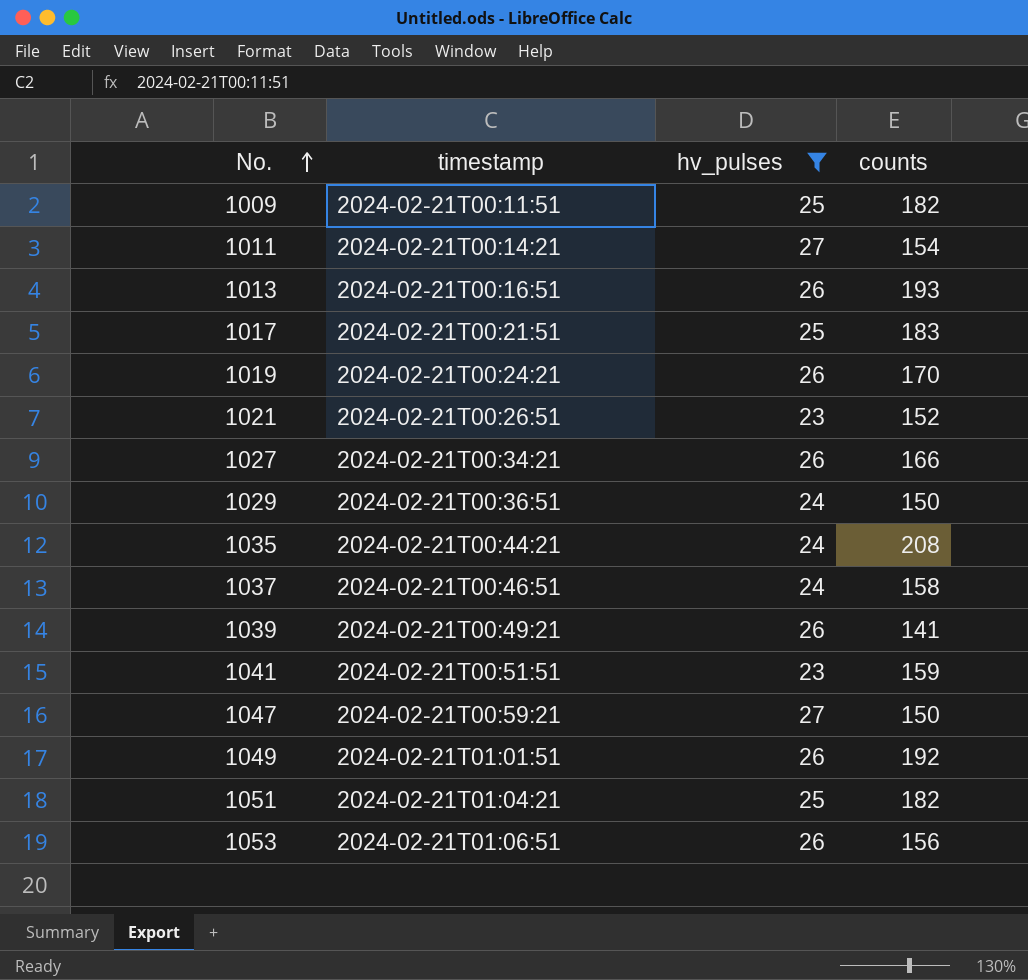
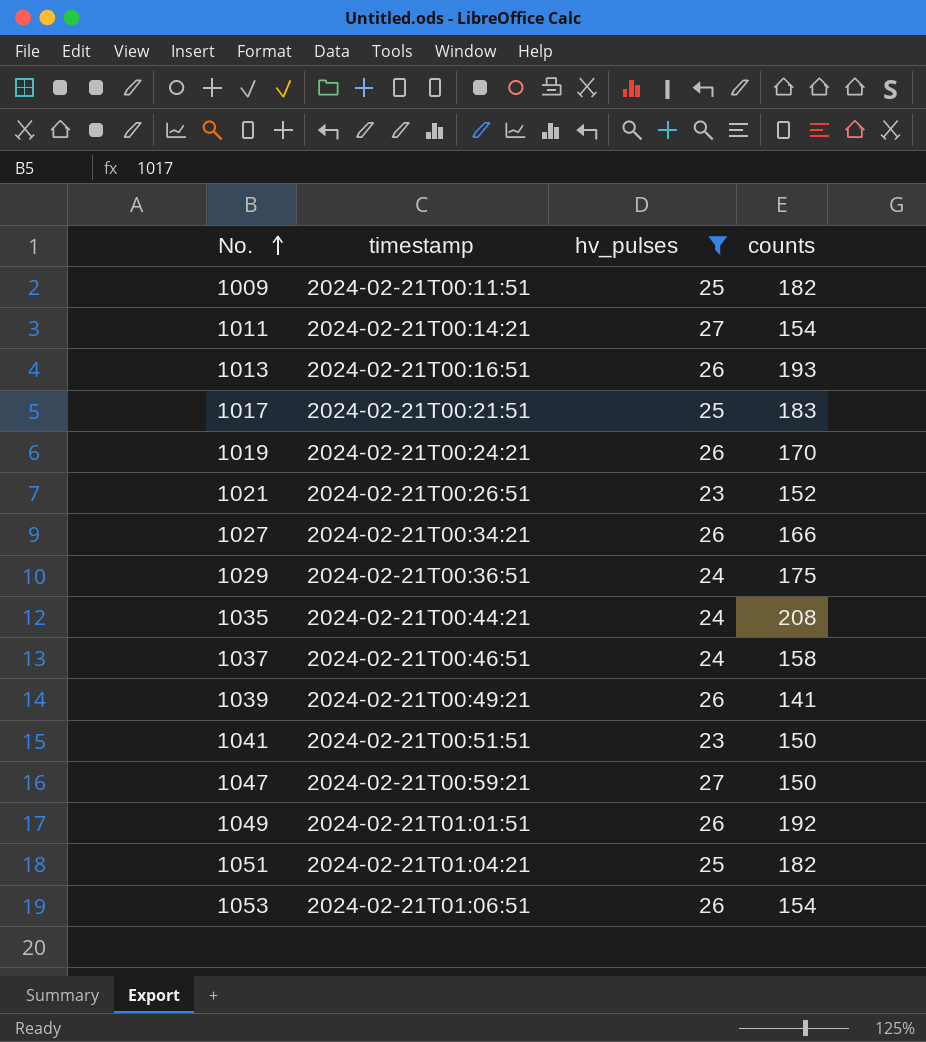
1029 | counts: 150 -> 175
1041 | counts: 159 -> 150
1053 | counts: 156 -> 154

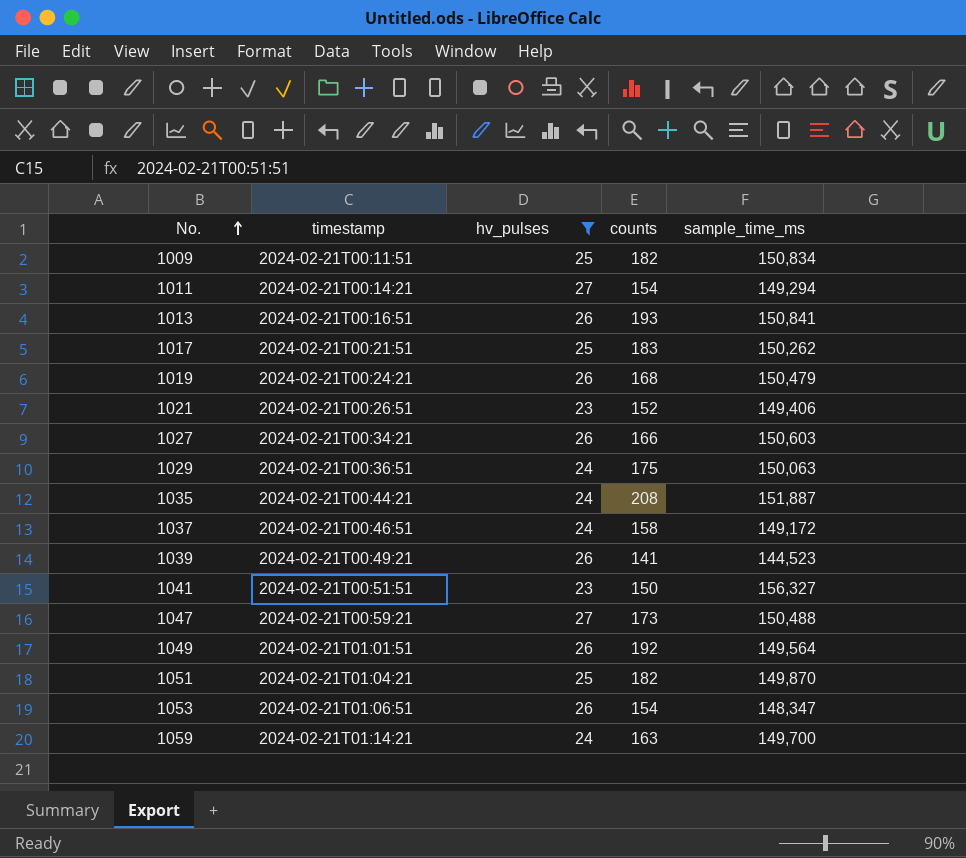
column sample_time_ms | position: none -> 5
1019 | counts: 170 -> 168
1047 | counts: 150 -> 173
row 1059: none -> 2024-02-21T01:14:21 | 24 | 163 | 149,700

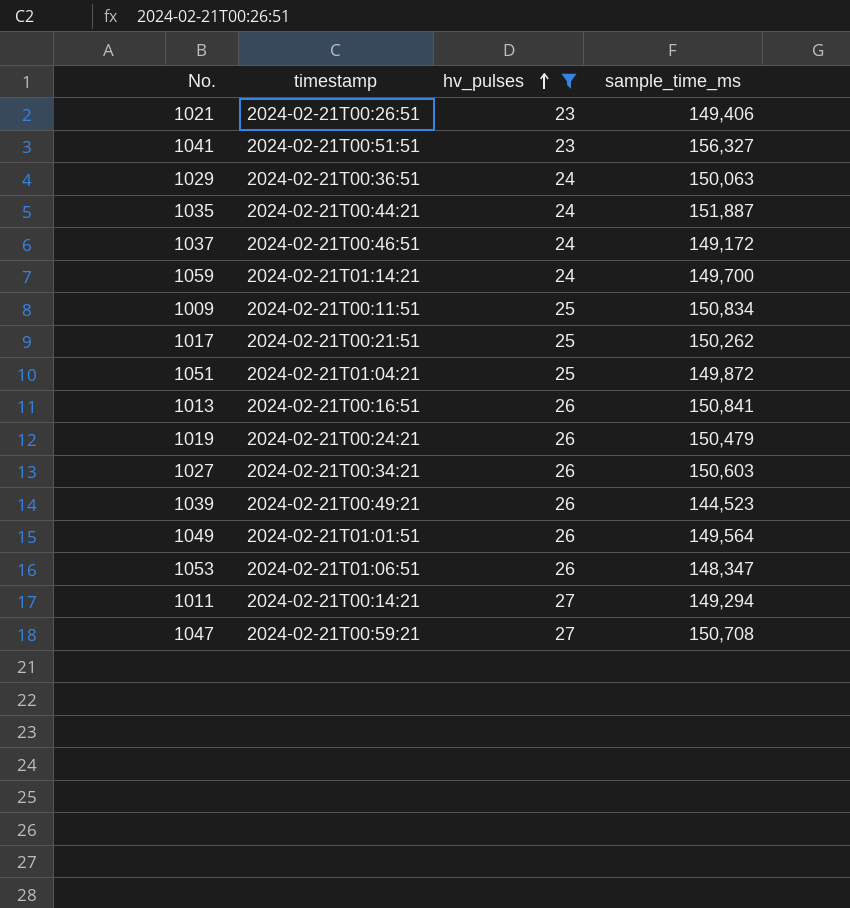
row order: No. ascending -> hv_pulses ascending
column counts | position: 4 -> none
1051 | sample_time_ms: 149,870 -> 149,872
1047 | sample_time_ms: 150,488 -> 150,708

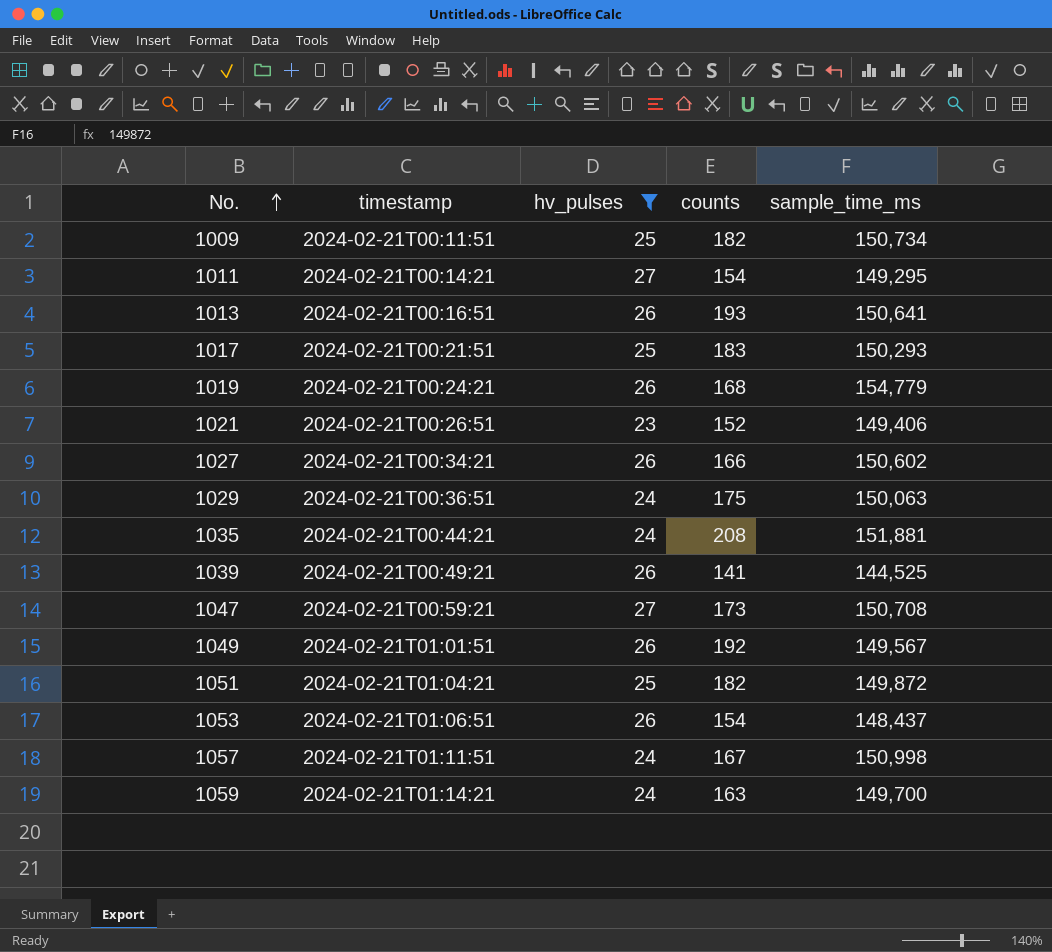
row order: hv_pulses ascending -> No. ascending
column counts | position: none -> 4
row 1041: 2024-02-21T00:51:51 | 23 | 156,327 -> none
row 1037: 2024-02-21T00:46:51 | 24 | 149,172 -> none
1009 | sample_time_ms: 150,834 -> 150,734
1011 | sample_time_ms: 149,294 -> 149,295
1013 | sample_time_ms: 150,841 -> 150,641
1017 | sample_time_ms: 150,262 -> 150,293
1019 | sample_time_ms: 150,479 -> 154,779
1027 | sample_time_ms: 150,603 -> 150,602
1035 | sample_time_ms: 151,887 -> 151,881
1039 | sample_time_ms: 144,523 -> 144,525
1049 | sample_time_ms: 149,564 -> 149,567
1053 | sample_time_ms: 148,347 -> 148,437
row 1057: none -> 2024-02-21T01:11:51 | 24 | 167 | 150,998

